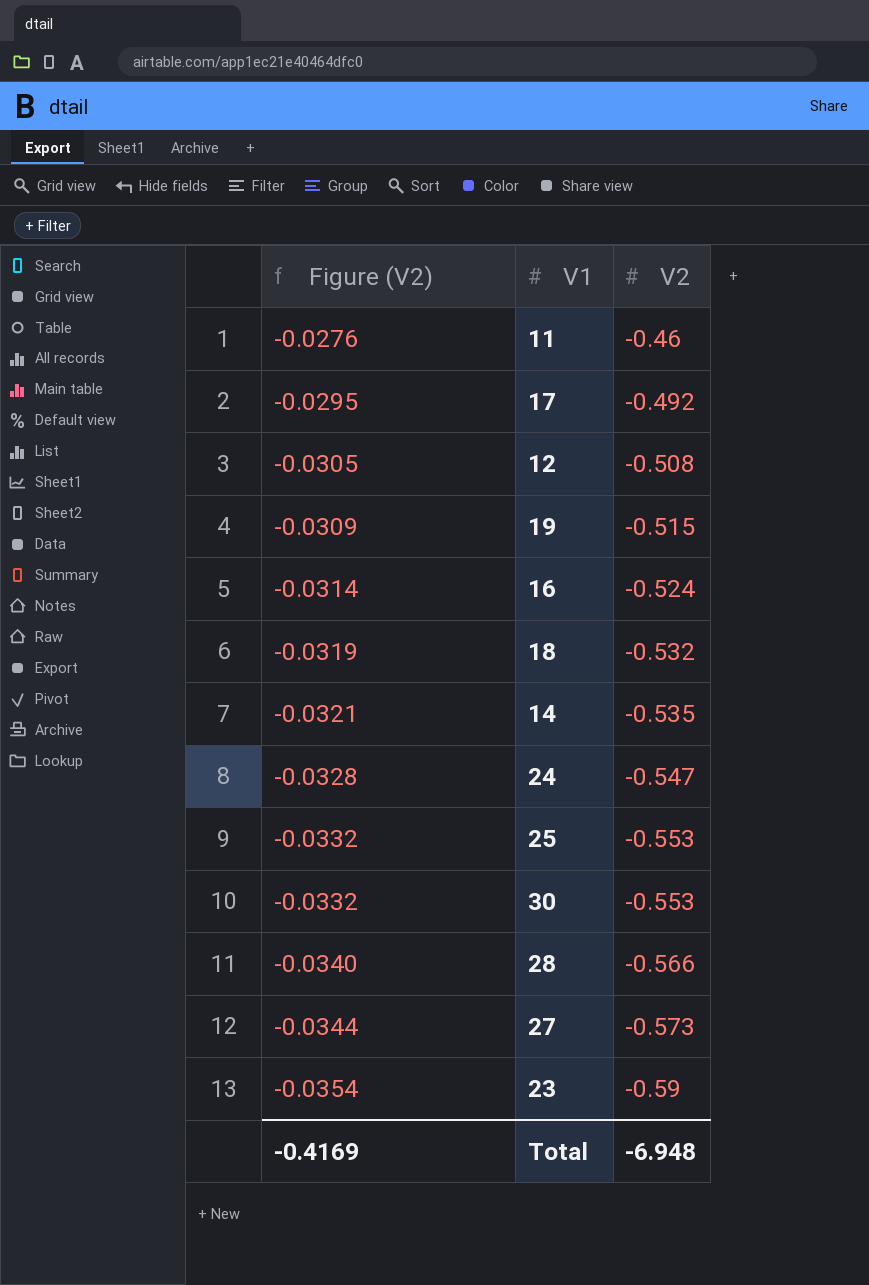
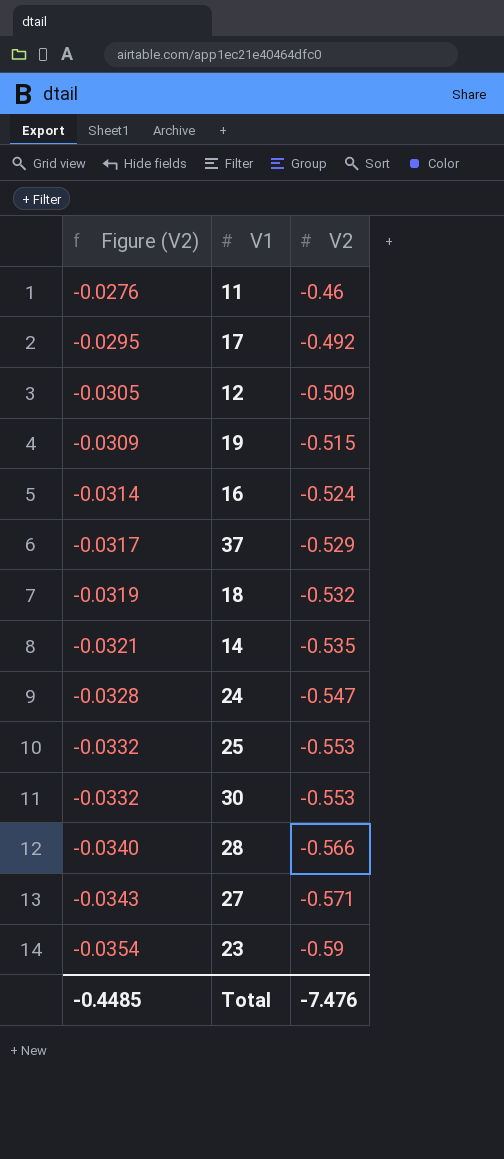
12 | V2: -0.508 -> -0.509
row 37: none -> -0.0317 | -0.529
27 | Figure (V2): -0.0344 -> -0.0343
27 | V2: -0.573 -> -0.571
Total | Figure (V2): -0.4169 -> -0.4485
Total | V2: -6.948 -> -7.476

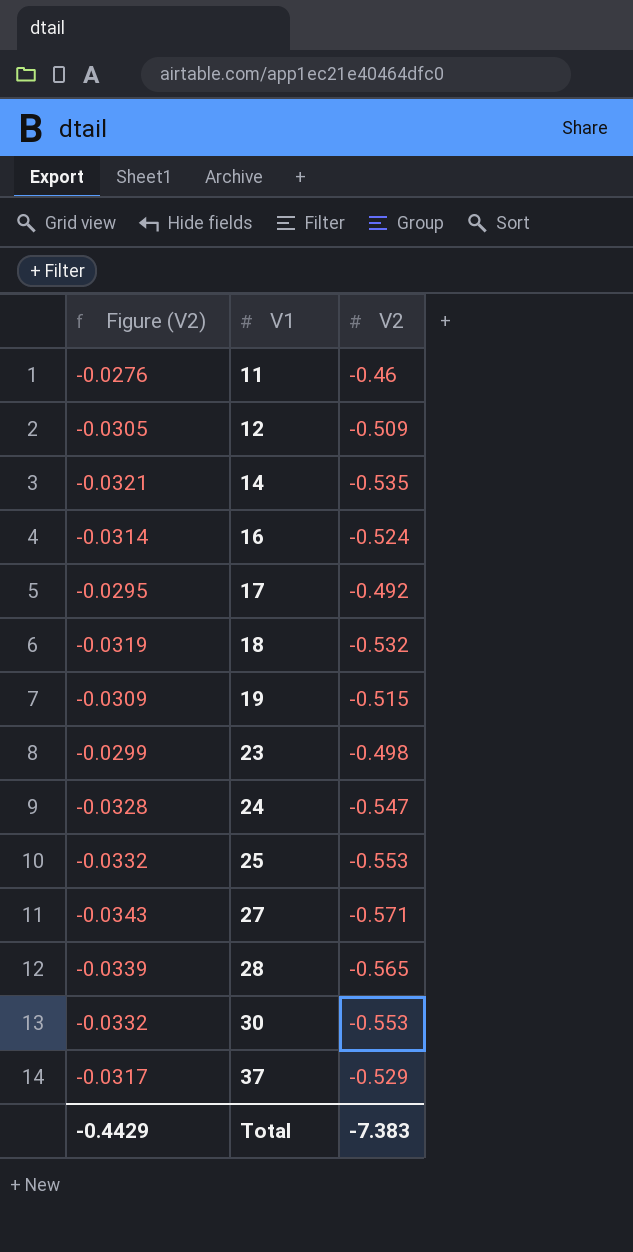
row order: Figure (V2) descending -> V1 ascending
23 | Figure (V2): -0.0354 -> -0.0299
23 | V2: -0.59 -> -0.498
28 | Figure (V2): -0.0340 -> -0.0339
28 | V2: -0.566 -> -0.565
Total | Figure (V2): -0.4485 -> -0.4429
Total | V2: -7.476 -> -7.383

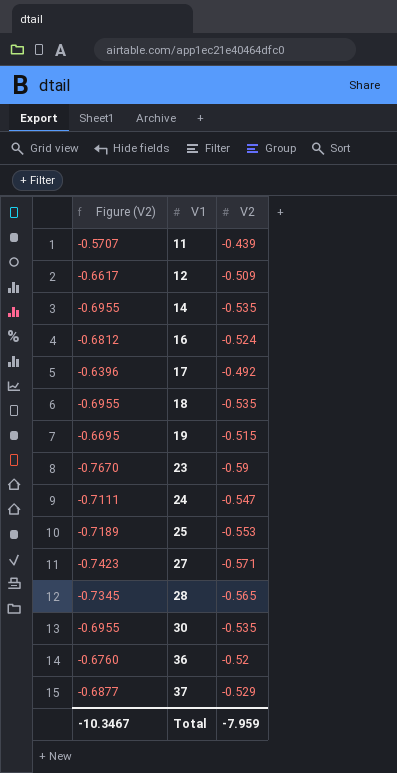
column Figure (V2) | formula: [V2] * 0.06 -> [V2] * 1.3
11 | V2: -0.46 -> -0.439
18 | V2: -0.532 -> -0.535
23 | V2: -0.498 -> -0.59
30 | V2: -0.553 -> -0.535
row 36: none -> -0.6760 | -0.52
Total | Figure (V2): -0.4429 -> -10.3467
Total | V2: -7.383 -> -7.959

